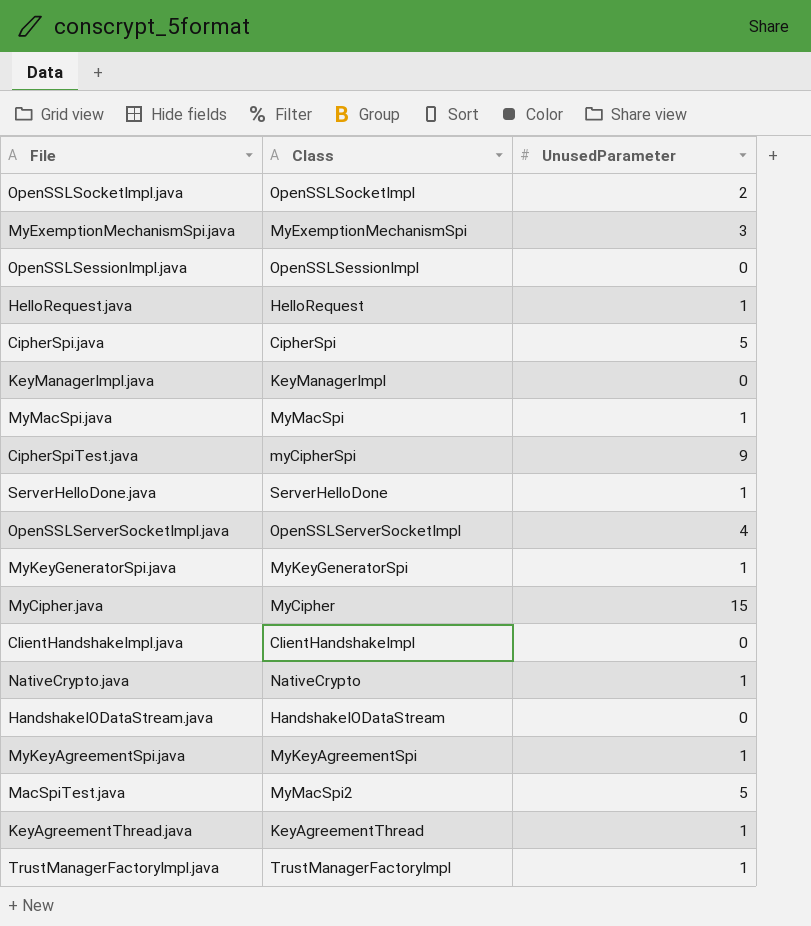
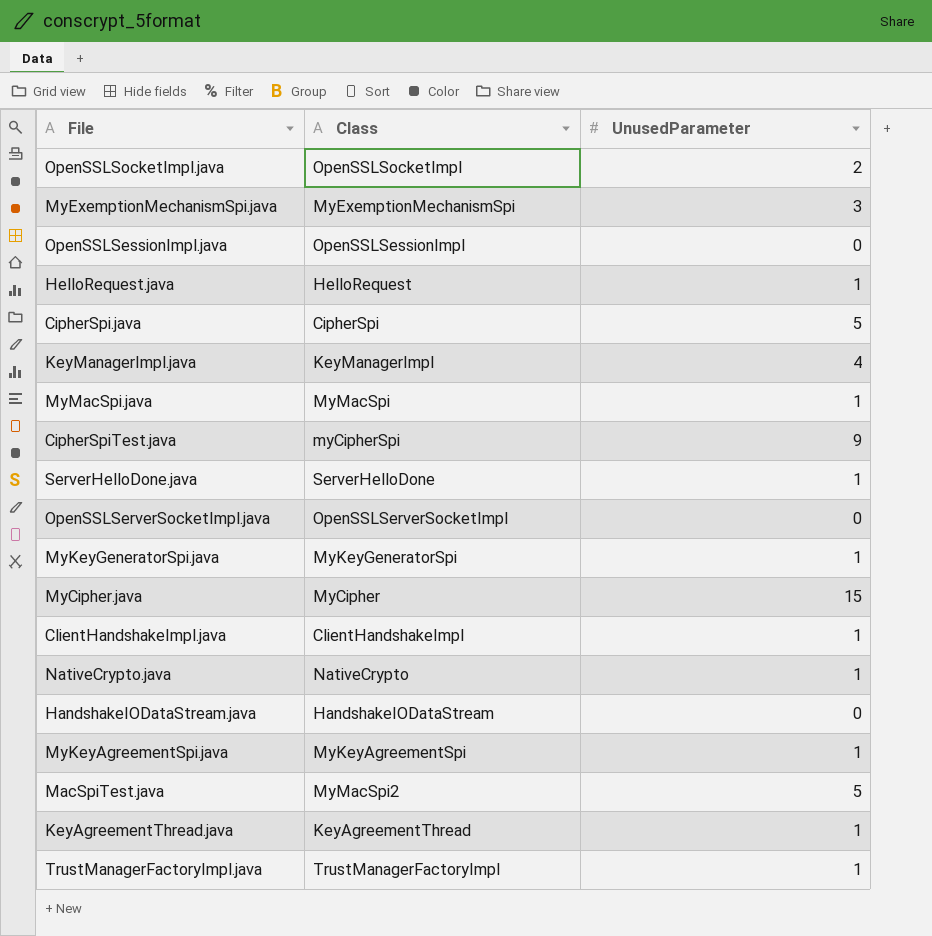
KeyManagerImpl.java | UnusedParameter: 0 -> 4
OpenSSLServerSocketImpl.java | UnusedParameter: 4 -> 0
ClientHandshakeImpl.java | UnusedParameter: 0 -> 1

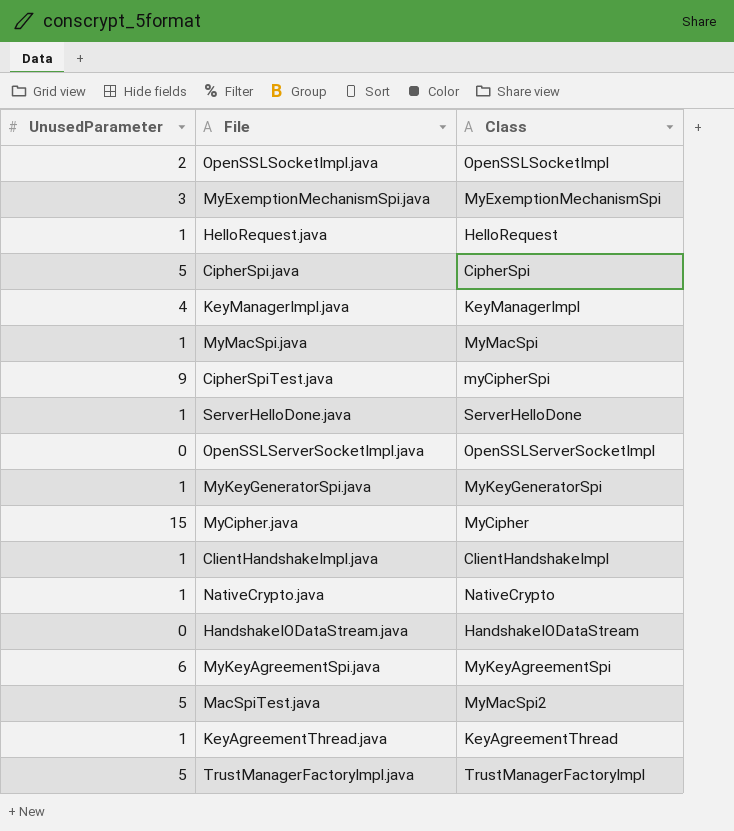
column UnusedParameter | position: 3 -> 1
row OpenSSLSessionImpl.java: OpenSSLSessionImpl | 0 -> none
MyKeyAgreementSpi.java | UnusedParameter: 1 -> 6
TrustManagerFactoryImpl.java | UnusedParameter: 1 -> 5

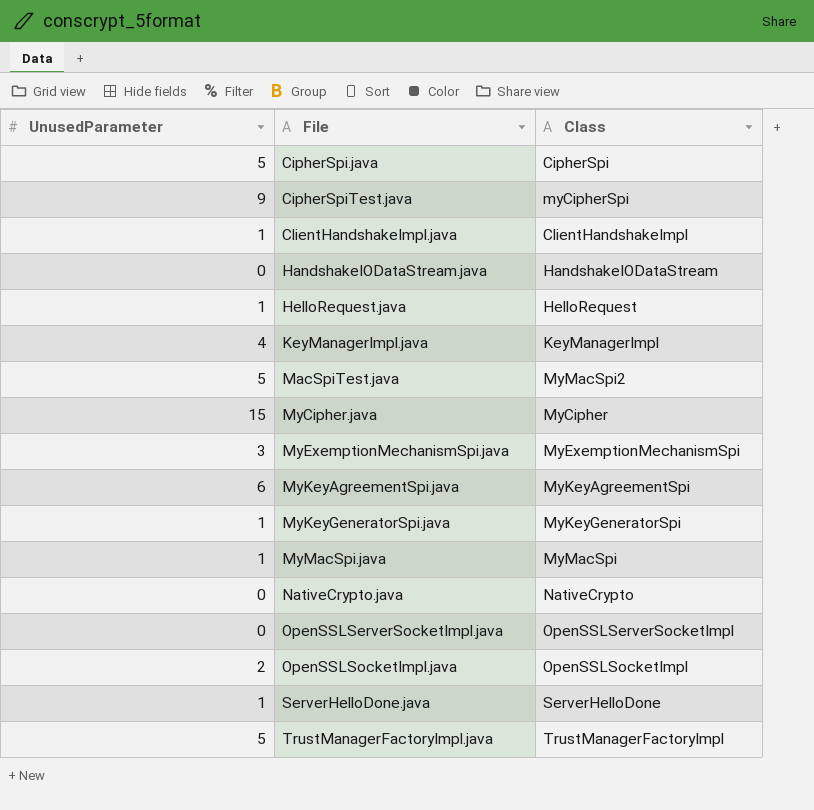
row order: none -> File ascending
row KeyAgreementThread.java: 1 | KeyAgreementThread -> none
NativeCrypto.java | UnusedParameter: 1 -> 0

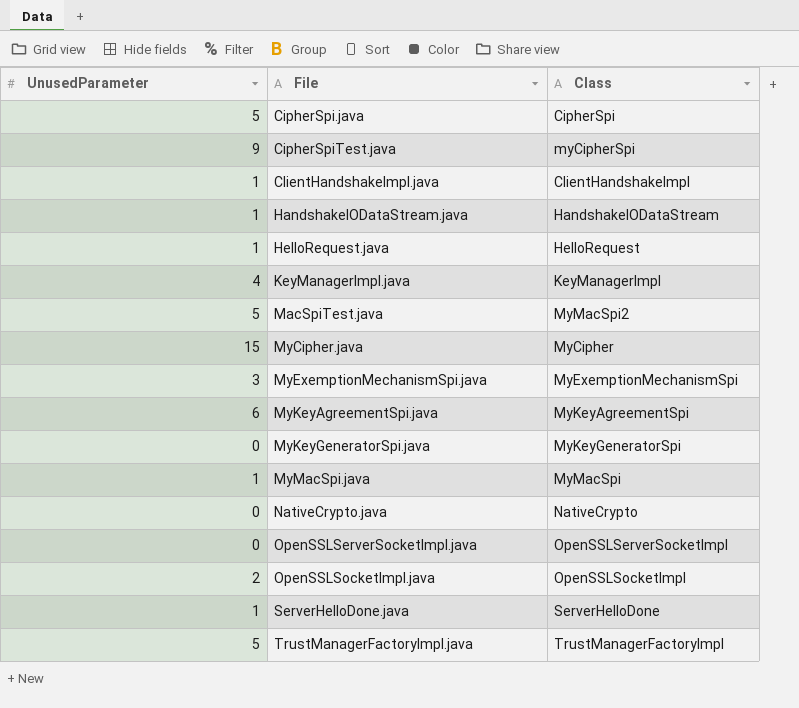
HandshakeIODataStream.java | UnusedParameter: 0 -> 1
MyKeyGeneratorSpi.java | UnusedParameter: 1 -> 0

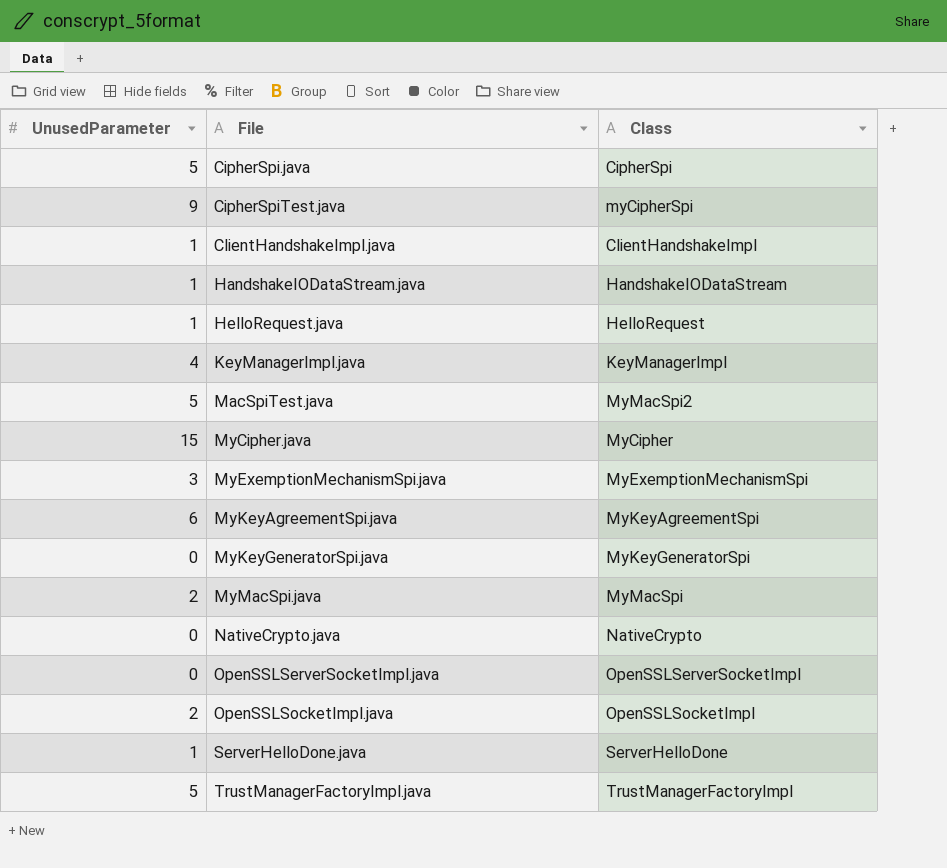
MyMacSpi.java | UnusedParameter: 1 -> 2

